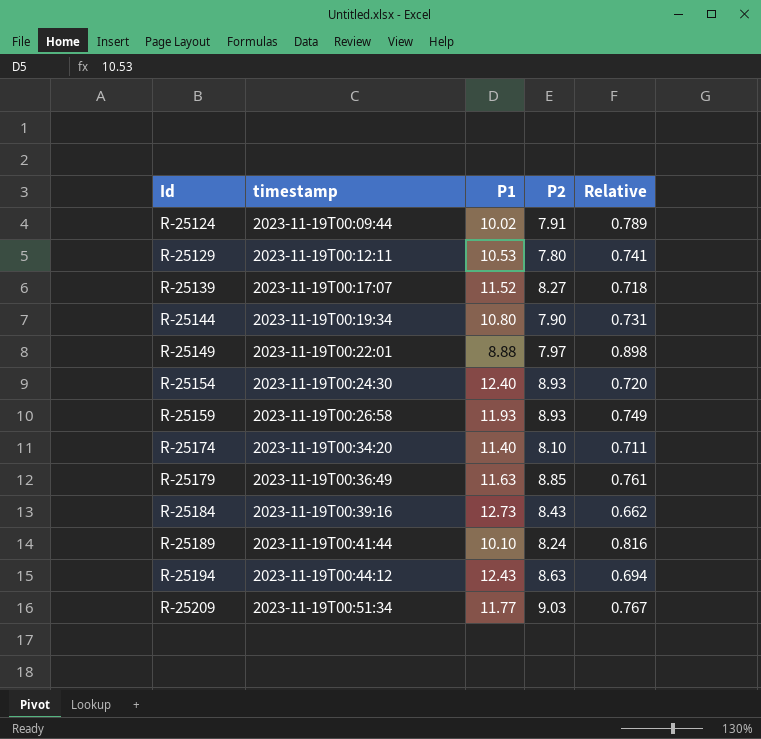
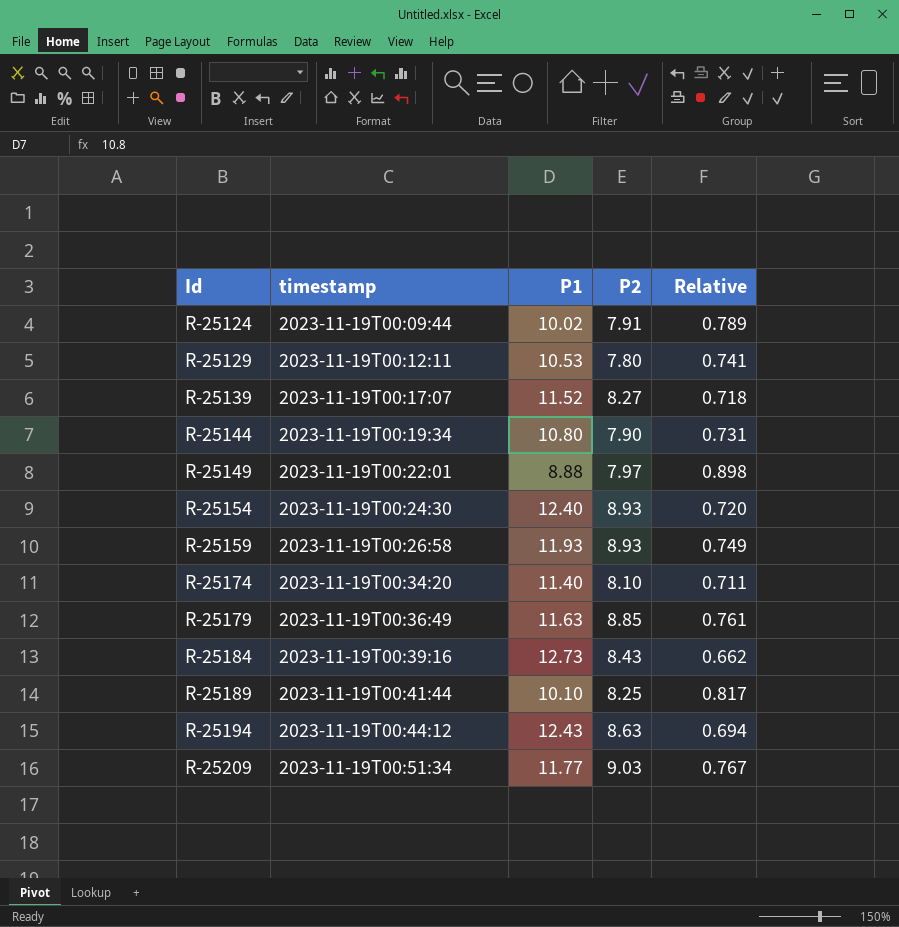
R-25189 | P2: 8.24 -> 8.25
R-25189 | Relative: 0.816 -> 0.817

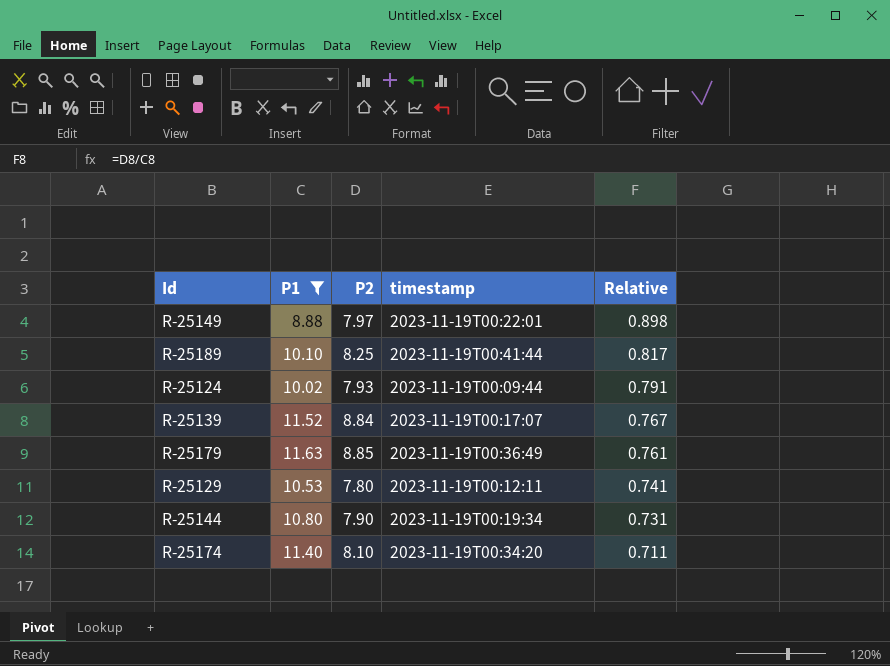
filter: none -> P1 <= 11.63
row order: Id ascending -> Relative descending
column timestamp | position: 2 -> 4
R-25124 | P2: 7.91 -> 7.93
R-25124 | Relative: 0.789 -> 0.791
R-25139 | P2: 8.27 -> 8.84
R-25139 | Relative: 0.718 -> 0.767

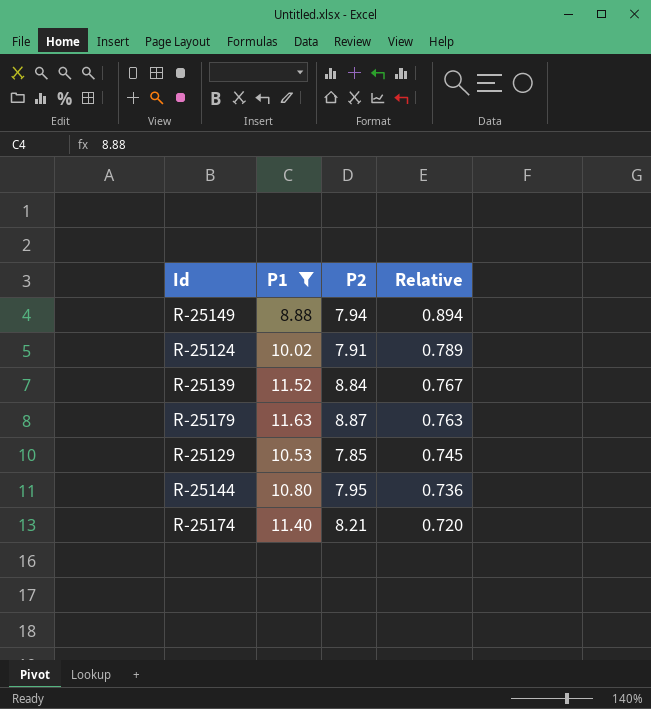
column timestamp | position: 4 -> none
row R-25189: 10.10 | 8.25 | 2023-11-19T00:41:44 | 0.817 -> none
R-25149 | P2: 7.97 -> 7.94
R-25149 | Relative: 0.898 -> 0.894
R-25124 | P2: 7.93 -> 7.91
R-25124 | Relative: 0.791 -> 0.789
R-25179 | P2: 8.85 -> 8.87
R-25179 | Relative: 0.761 -> 0.763
R-25129 | P2: 7.80 -> 7.85
R-25129 | Relative: 0.741 -> 0.745
R-25144 | P2: 7.90 -> 7.95
R-25144 | Relative: 0.731 -> 0.736
R-25174 | P2: 8.10 -> 8.21
R-25174 | Relative: 0.711 -> 0.720

